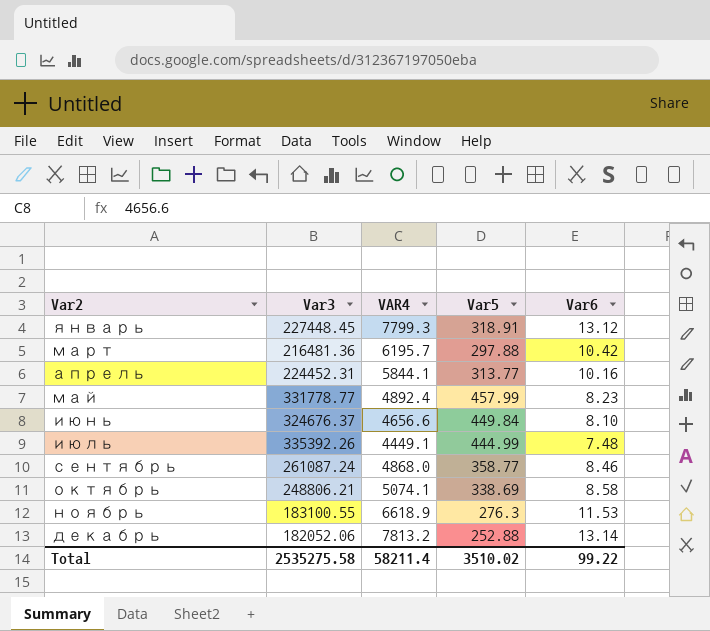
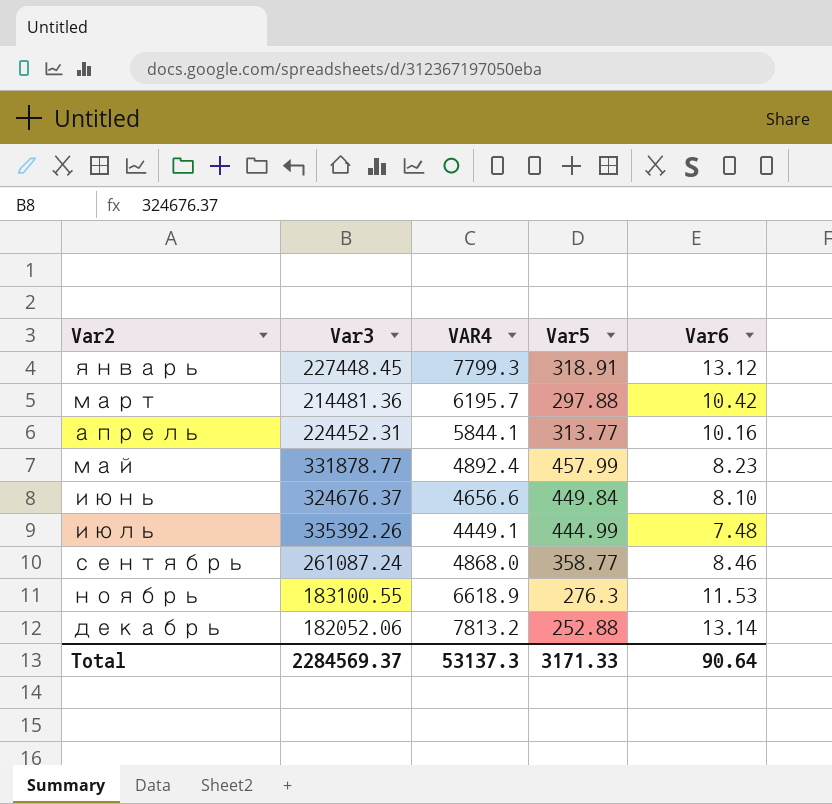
row октябрь: 248806.21 | 5074.1 | 338.69 | 8.58 -> none
март | Var3: 216481.36 -> 214481.36
май | Var3: 331778.77 -> 331878.77
Total | Var3: 2535275.58 -> 2284569.37
Total | VAR4: 58211.4 -> 53137.3
Total | Var5: 3510.02 -> 3171.33
Total | Var6: 99.22 -> 90.64

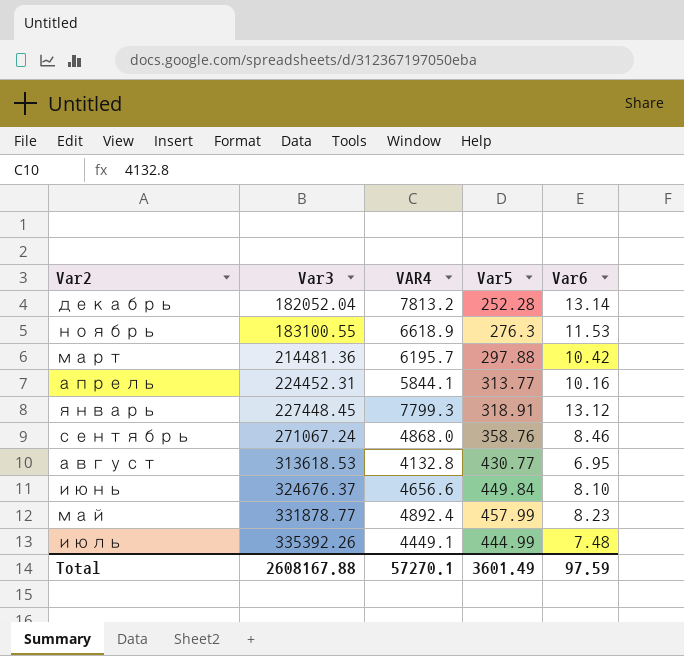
row order: Var2 ascending -> Var3 ascending
декабрь | Var3: 182052.06 -> 182052.04
декабрь | Var5: 252.88 -> 252.28
сентябрь | Var3: 261087.24 -> 271067.24
сентябрь | Var5: 358.77 -> 358.76
row август: none -> 313618.53 | 4132.8 | 430.77 | 6.95
Total | Var3: 2284569.37 -> 2608167.88
Total | VAR4: 53137.3 -> 57270.1
Total | Var5: 3171.33 -> 3601.49
Total | Var6: 90.64 -> 97.59

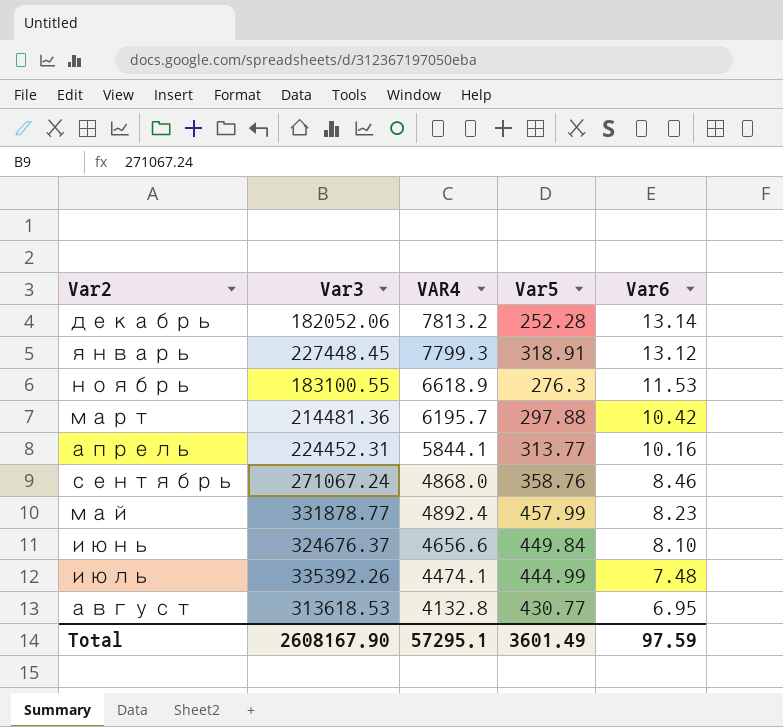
row order: Var3 ascending -> Var6 descending
декабрь | Var3: 182052.04 -> 182052.06
июль | VAR4: 4449.1 -> 4474.1
Total | Var3: 2608167.88 -> 2608167.90
Total | VAR4: 57270.1 -> 57295.1

